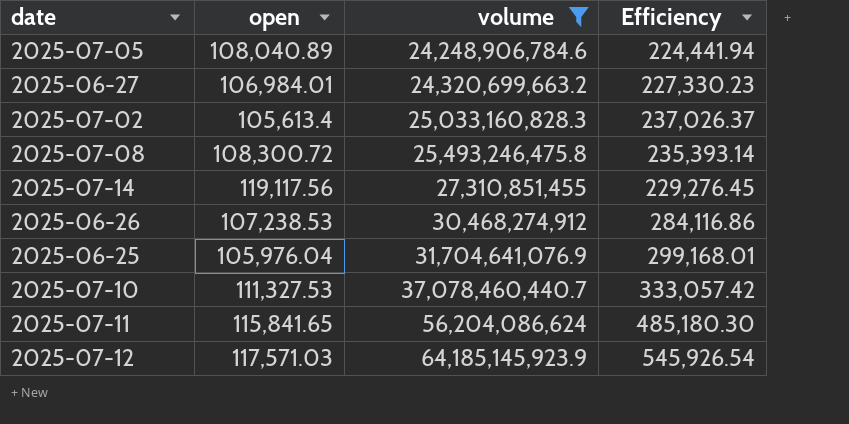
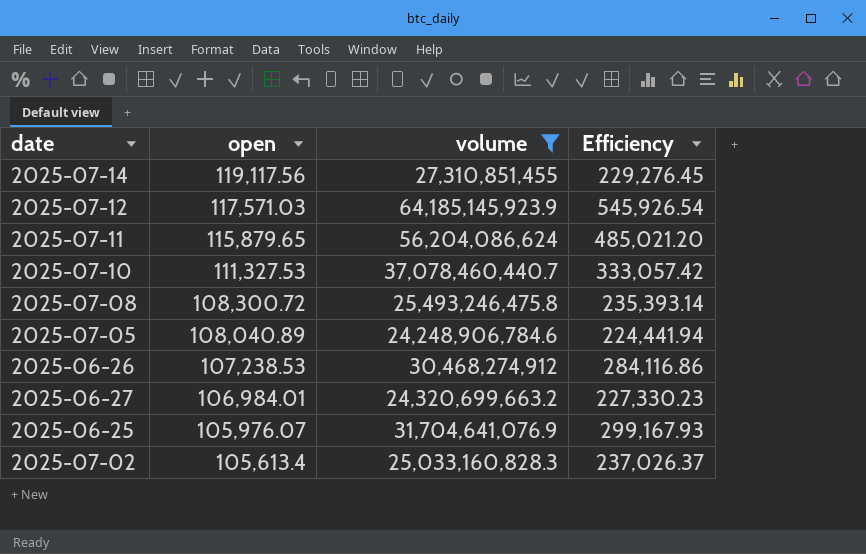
row order: volume ascending -> open descending
2025-07-11 | open: 115,841.65 -> 115,879.65
2025-07-11 | Efficiency: 485,180.30 -> 485,021.20
2025-06-25 | open: 105,976.04 -> 105,976.07
2025-06-25 | Efficiency: 299,168.01 -> 299,167.93

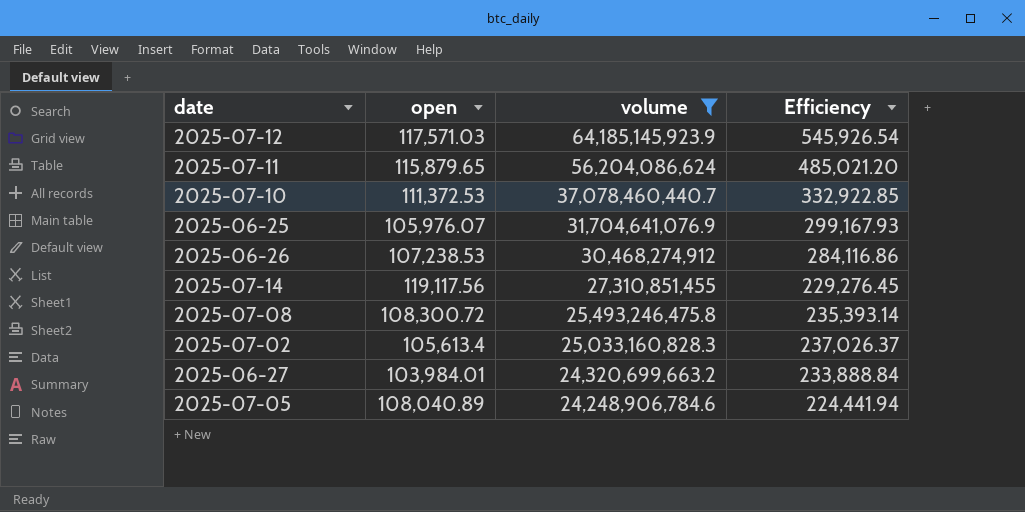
row order: open descending -> volume descending
2025-07-10 | open: 111,327.53 -> 111,372.53
2025-07-10 | Efficiency: 333,057.42 -> 332,922.85
2025-06-27 | open: 106,984.01 -> 103,984.01
2025-06-27 | Efficiency: 227,330.23 -> 233,888.84

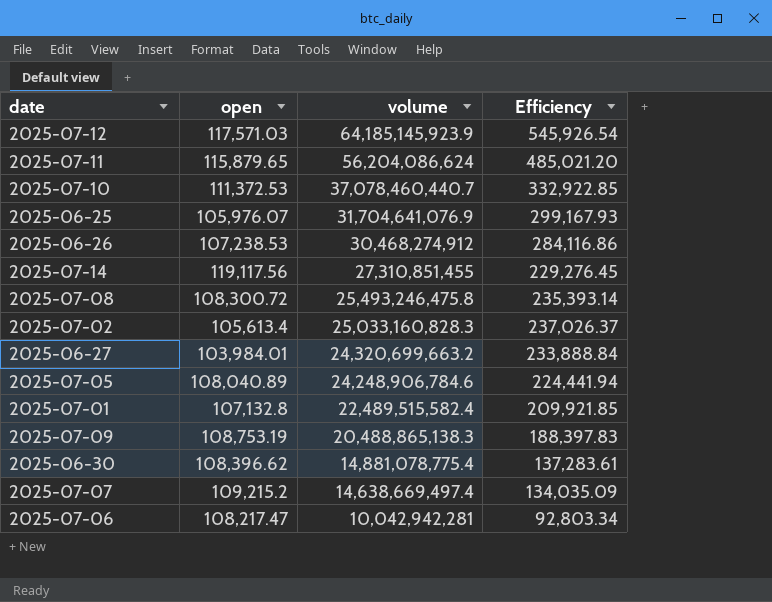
filter: volume >= 24,248,906,784.6 -> none

